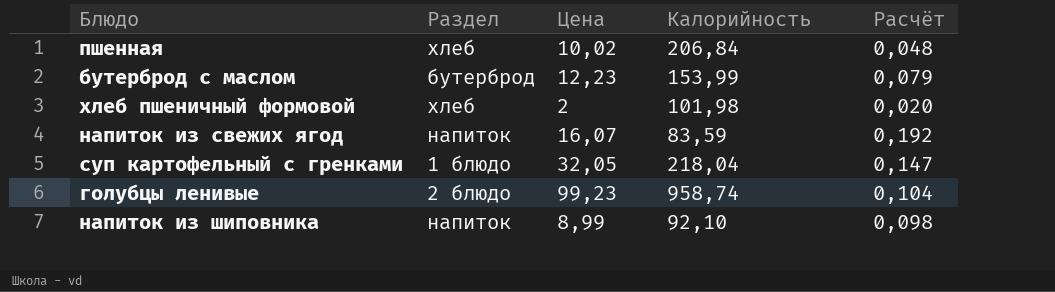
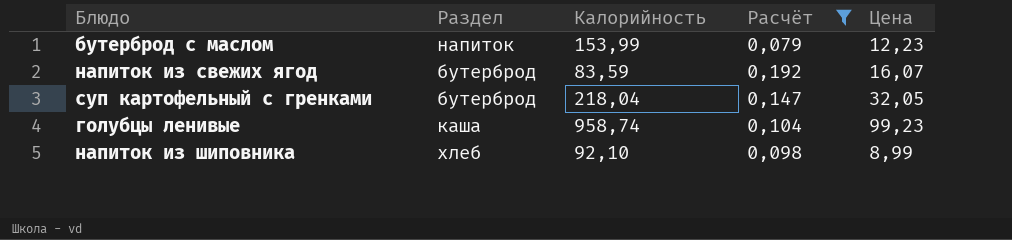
filter: none -> Расчёт >= 0,079
column Цена | position: 3 -> 5
бутерброд с маслом | Раздел: бутерброд -> напиток
напиток из свежих ягод | Раздел: напиток -> бутерброд
суп картофельный с гренками | Раздел: 1 блюдо -> бутерброд
голубцы ленивые | Раздел: 2 блюдо -> каша
напиток из шиповника | Раздел: напиток -> хлеб

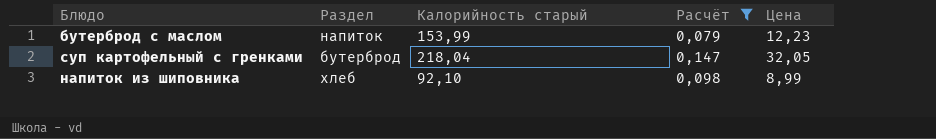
column name: Калорийность -> Калорийность старый
row напиток из свежих ягод: бутерброд | 83,59 | 0,192 | 16,07 -> none
row голубцы ленивые: каша | 958,74 | 0,104 | 99,23 -> none

